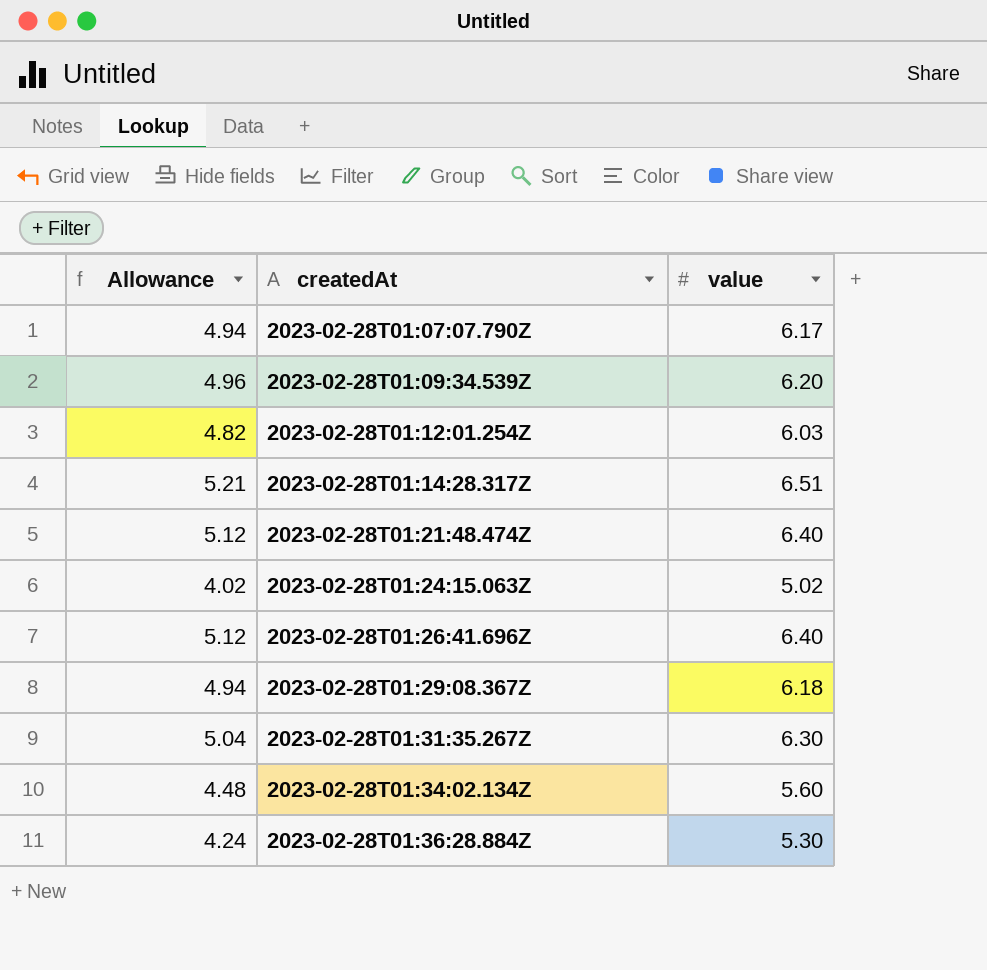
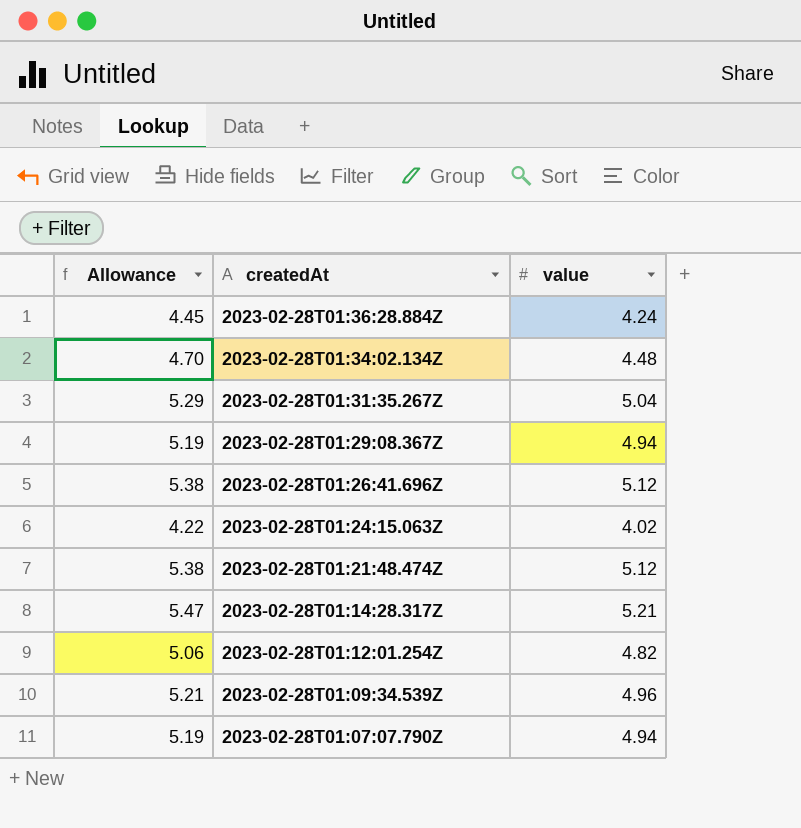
row order: createdAt ascending -> createdAt descending
column Allowance | formula: [value] * 0.8 -> [value] * 1.05
2023-02-28T01:36:28.884Z | value: 5.30 -> 4.24
2023-02-28T01:34:02.134Z | value: 5.60 -> 4.48
2023-02-28T01:31:35.267Z | value: 6.30 -> 5.04
2023-02-28T01:29:08.367Z | value: 6.18 -> 4.94
2023-02-28T01:26:41.696Z | value: 6.40 -> 5.12
2023-02-28T01:24:15.063Z | value: 5.02 -> 4.02
2023-02-28T01:21:48.474Z | value: 6.40 -> 5.12
2023-02-28T01:14:28.317Z | value: 6.51 -> 5.21
2023-02-28T01:12:01.254Z | value: 6.03 -> 4.82
2023-02-28T01:09:34.539Z | value: 6.20 -> 4.96
2023-02-28T01:07:07.790Z | value: 6.17 -> 4.94

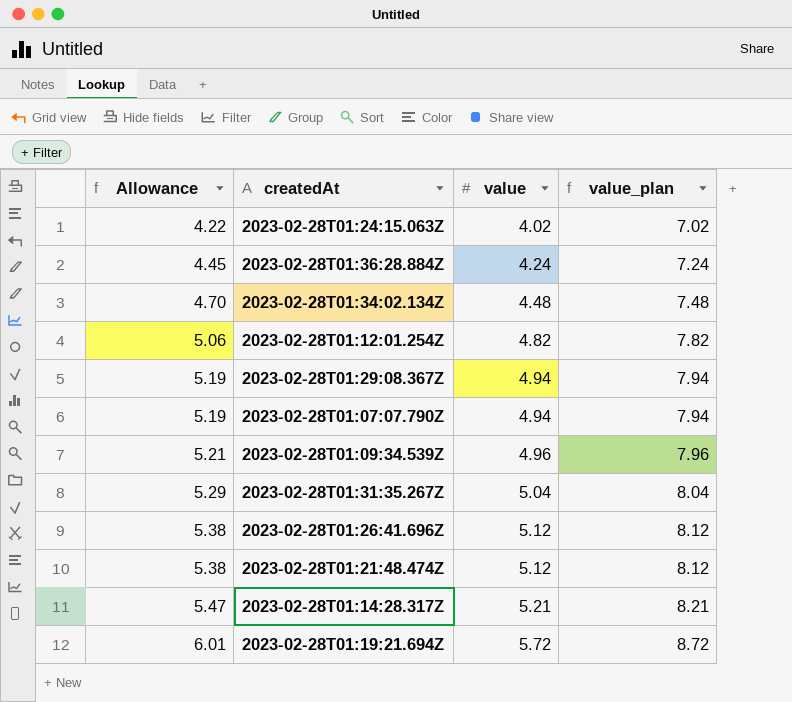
row order: createdAt descending -> Allowance ascending
column value_plan | formula: none -> [value] + 3
row 2023-02-28T01:19:21.694Z: none -> 6.01 | 5.72 | 8.72

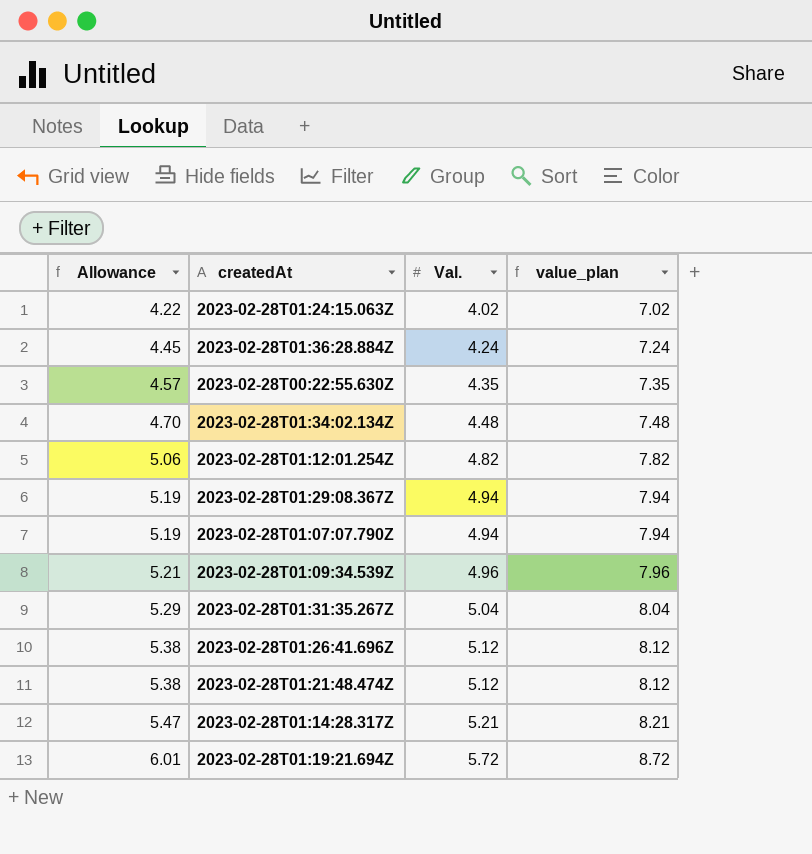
column name: value -> Val.
row 2023-02-28T00:22:55.630Z: none -> 4.57 | 4.35 | 7.35

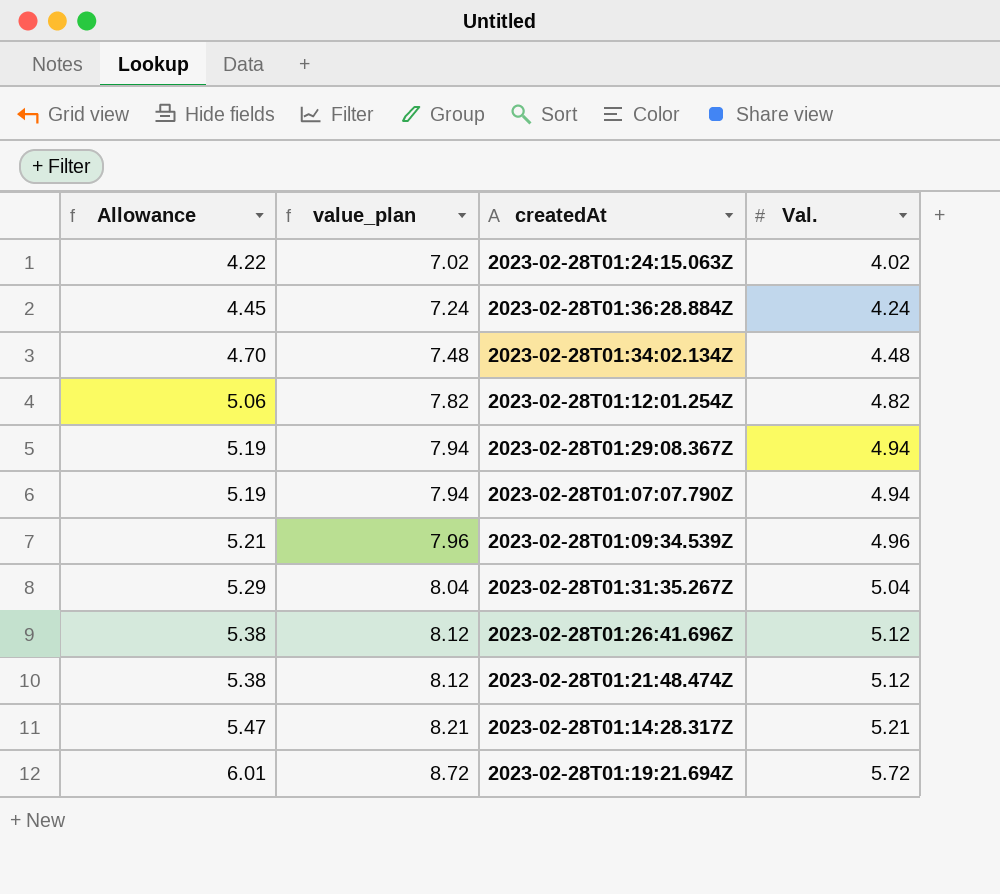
column value_plan | position: 4 -> 2
row 2023-02-28T00:22:55.630Z: 4.57 | 4.35 | 7.35 -> none

